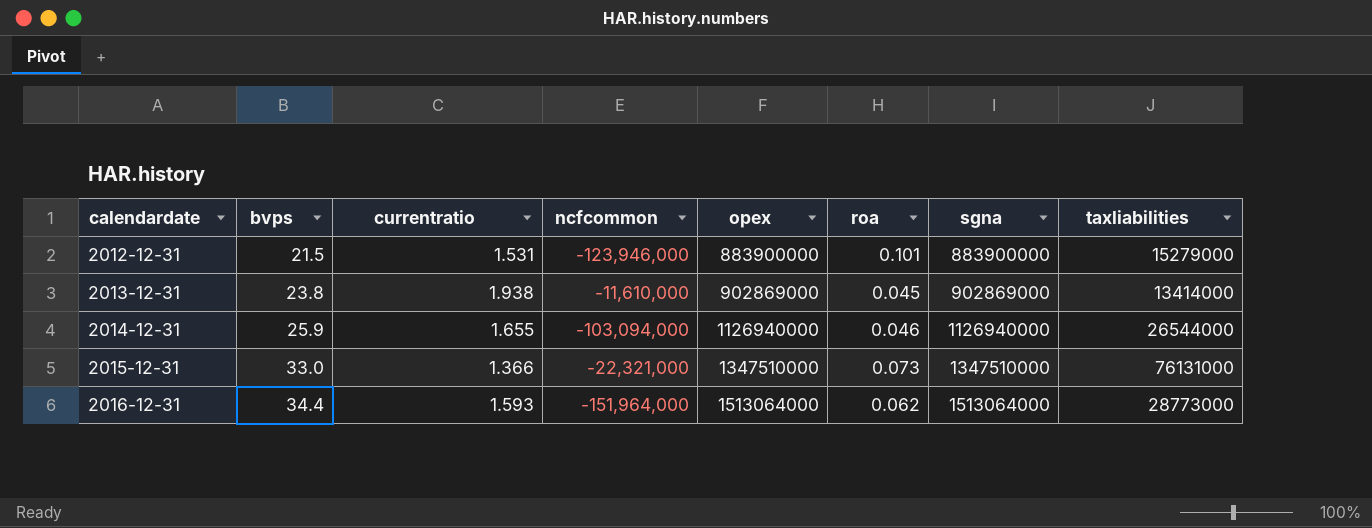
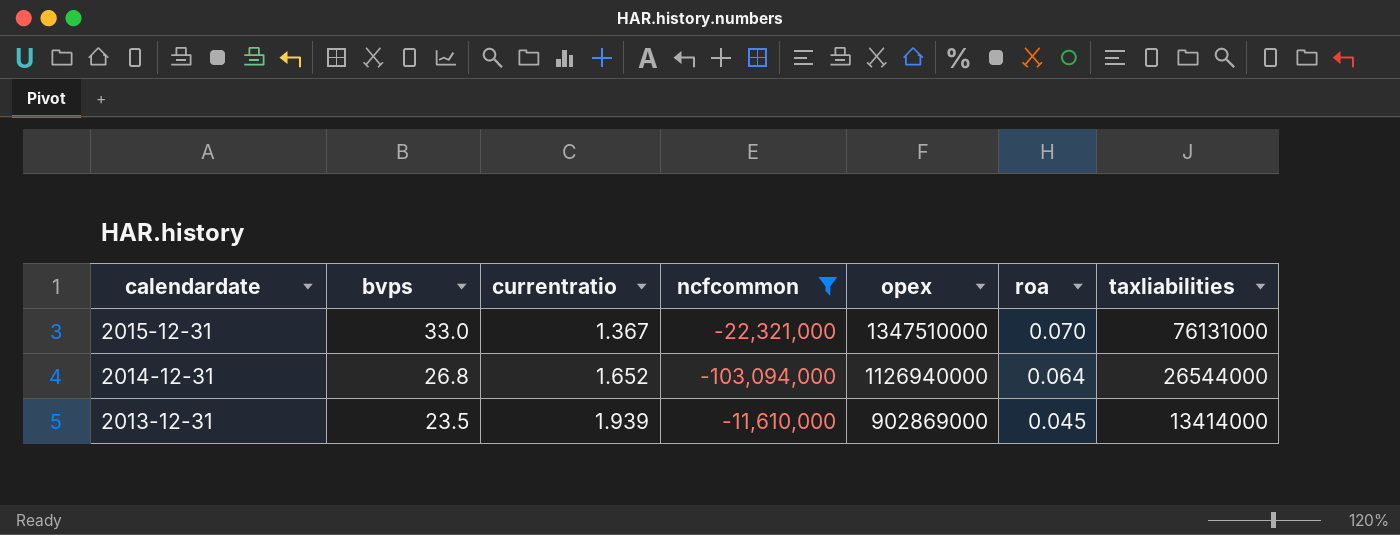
filter: none -> ncfcommon >= -103,094,000
row order: calendardate ascending -> calendardate descending
column sgna | position: 7 -> none
2015-12-31 | currentratio: 1.366 -> 1.367
2015-12-31 | roa: 0.073 -> 0.070
2014-12-31 | bvps: 25.9 -> 26.8
2014-12-31 | currentratio: 1.655 -> 1.652
2014-12-31 | roa: 0.046 -> 0.064
2013-12-31 | bvps: 23.8 -> 23.5
2013-12-31 | currentratio: 1.938 -> 1.939

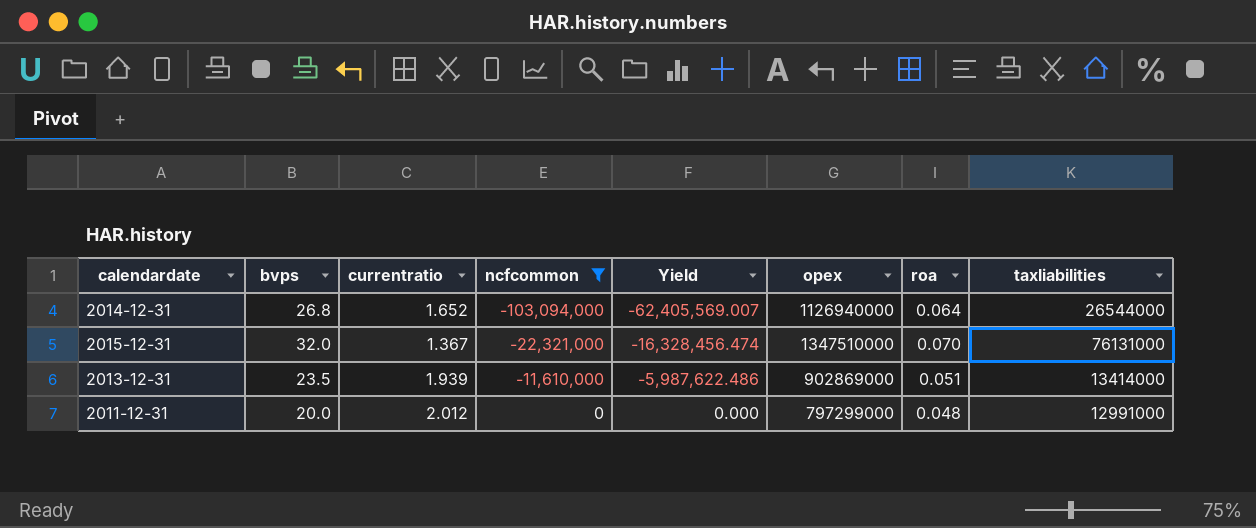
row order: calendardate descending -> ncfcommon ascending
column Yield | formula: none -> [ncfcommon] / [currentratio]
2015-12-31 | bvps: 33.0 -> 32.0
2013-12-31 | roa: 0.045 -> 0.051
row 2011-12-31: none -> 20.0 | 2.012 | 0 | 0.000 | 797299000 | 0.048 | 12991000

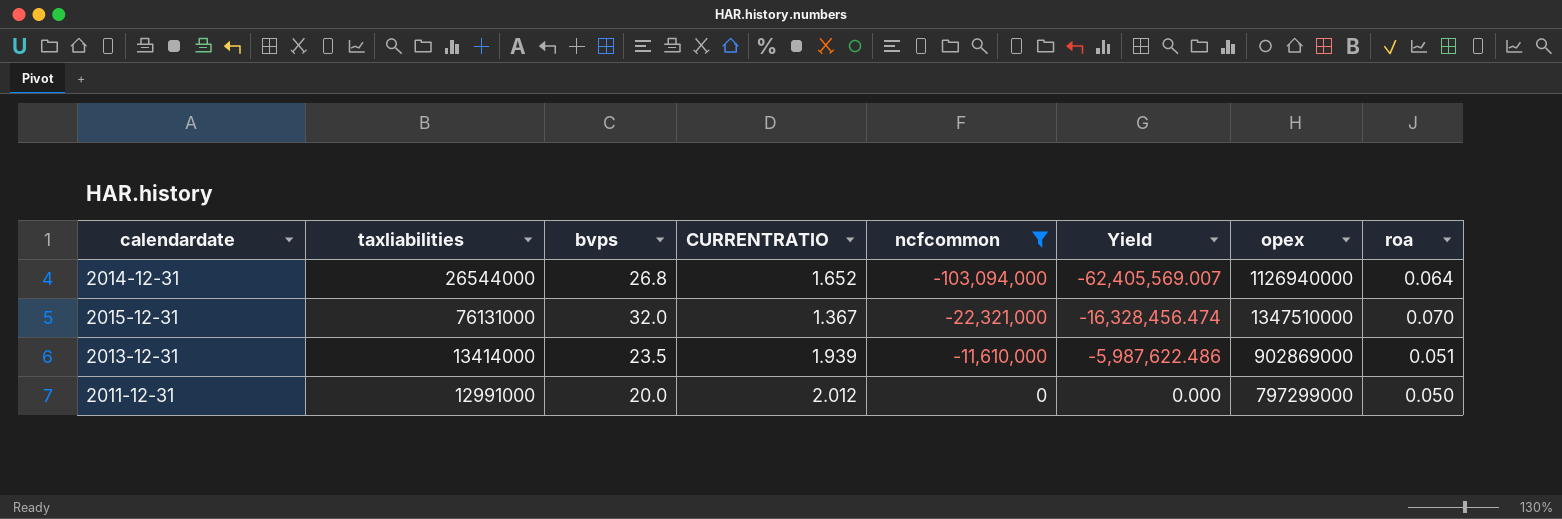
column taxliabilities | position: 8 -> 2
column name: currentratio -> CURRENTRATIO
2011-12-31 | roa: 0.048 -> 0.050

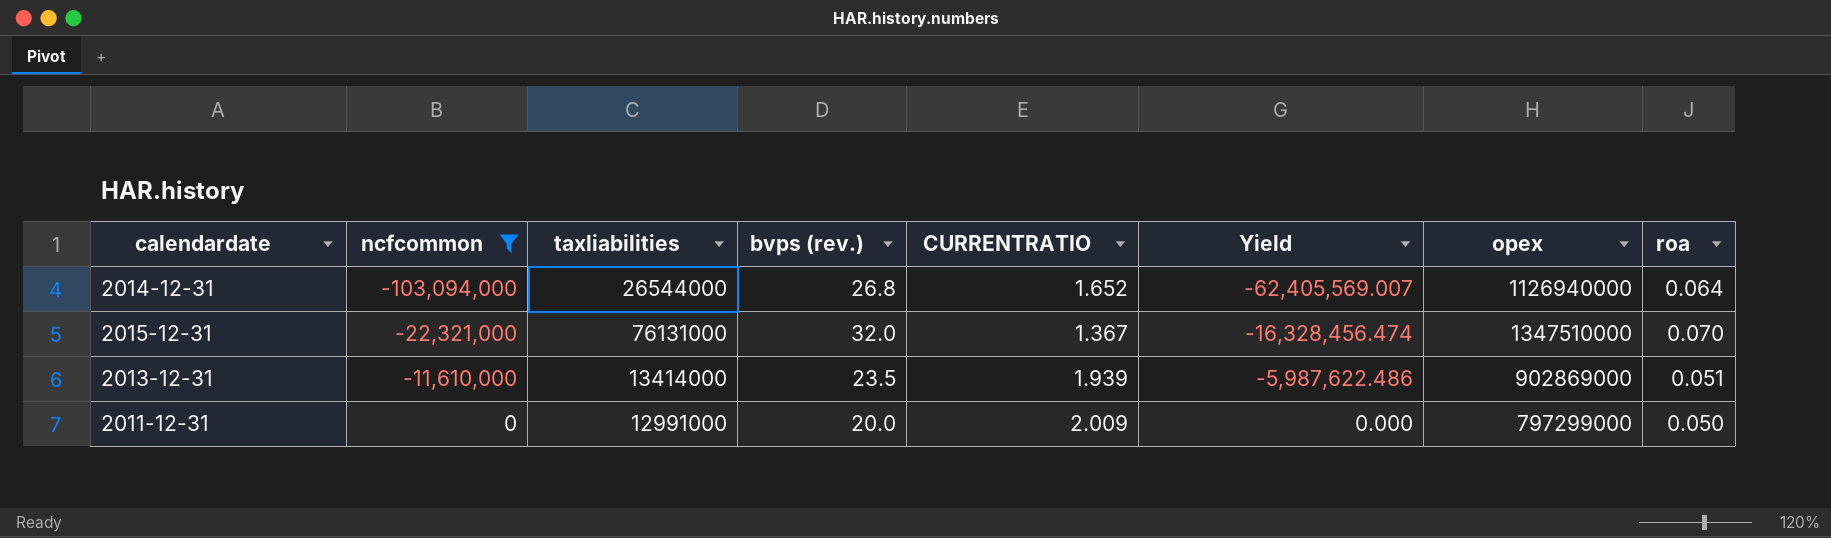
column ncfcommon | position: 5 -> 2
column name: bvps -> bvps (rev.)
2011-12-31 | CURRENTRATIO: 2.012 -> 2.009

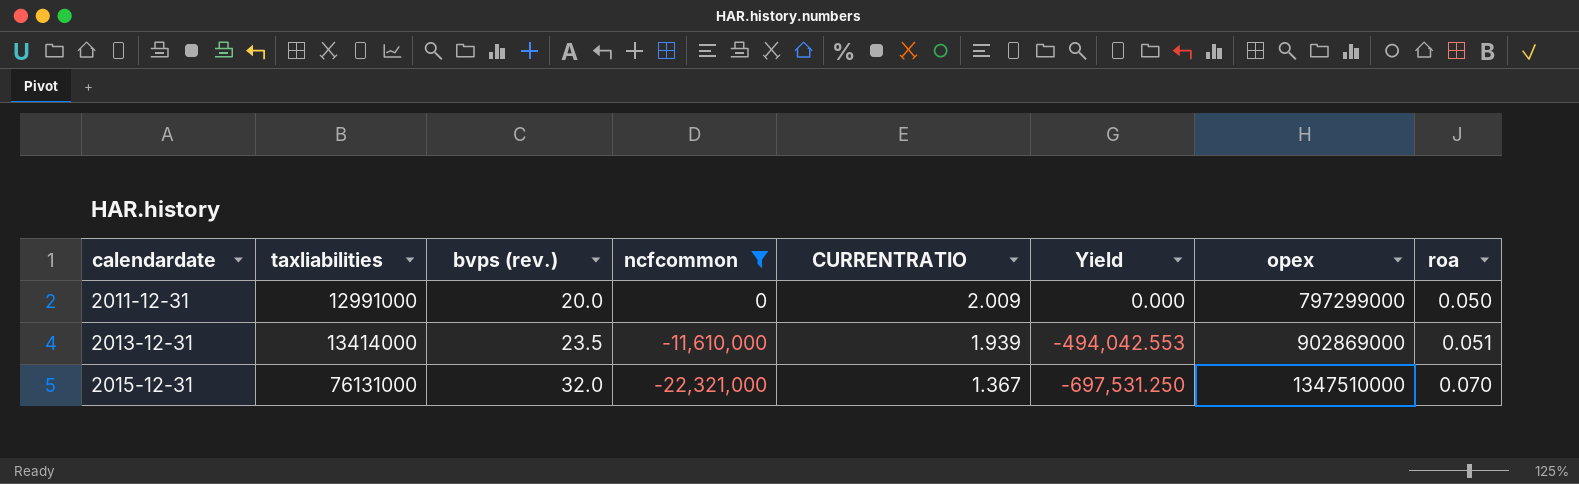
row order: ncfcommon ascending -> calendardate ascending
column ncfcommon | position: 2 -> 4
column Yield | formula: [ncfcommon] / [CURRENTRATIO] -> [ncfcommon] / [bvps (rev.)]
row 2014-12-31: -103,094,000 | 26544000 | 26.8 | 1.652 | -62,405,569.007 | 1126940000 | 0.064 -> none

